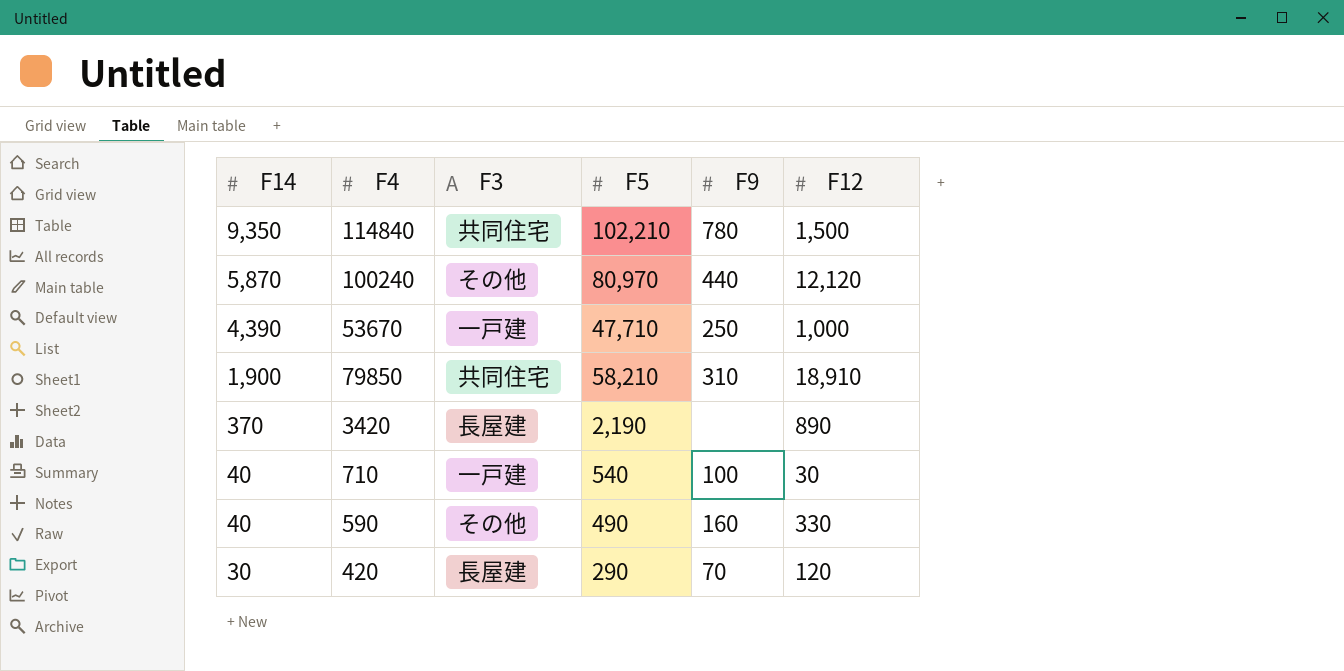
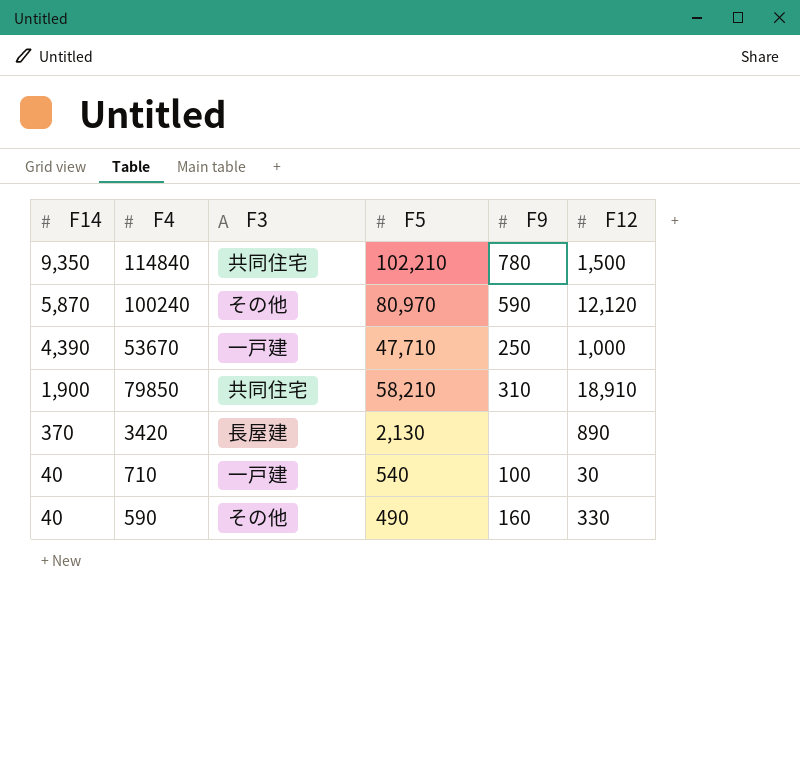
row 420: 30 | 長屋建 | 290 | 70 | 120 -> none
100240 | F9: 440 -> 590
3420 | F5: 2,190 -> 2,130

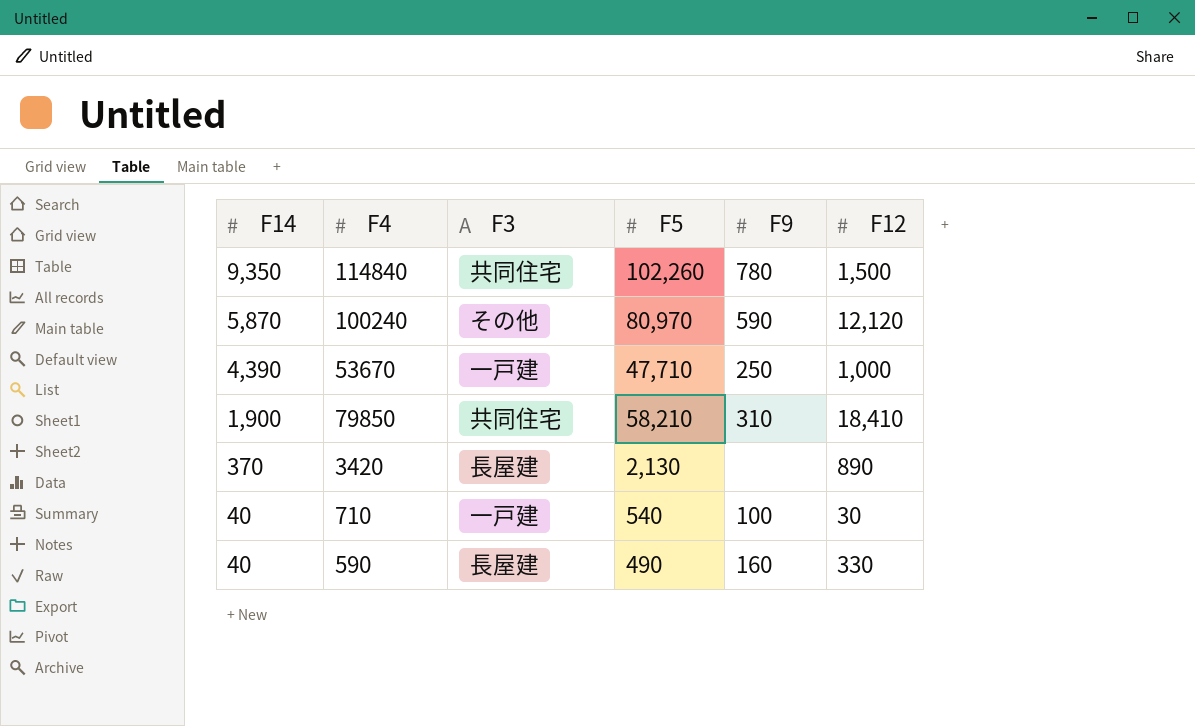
114840 | F5: 102,210 -> 102,260
79850 | F12: 18,910 -> 18,410
590 | F3: その他 -> 長屋建

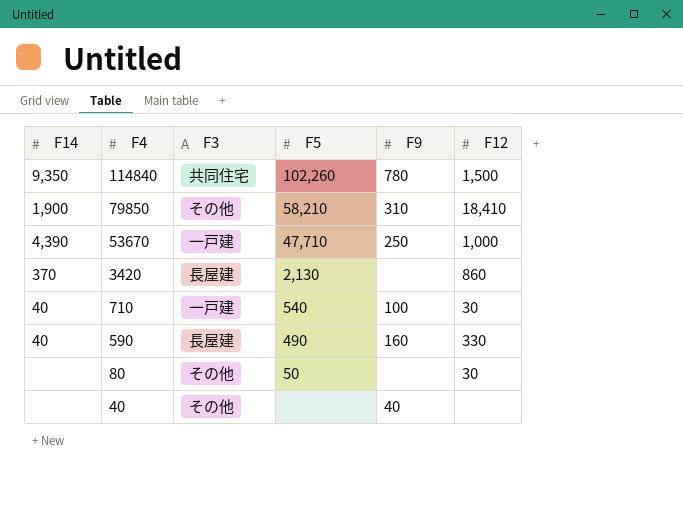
row order: F14 descending -> F4 descending
row 100240: 5,870 | その他 | 80,970 | 590 | 12,120 -> none
79850 | F3: 共同住宅 -> その他
3420 | F12: 890 -> 860
row 80: none -> none | その他 | 50 | none | 30
row 40: none -> none | その他 | none | 40 | none

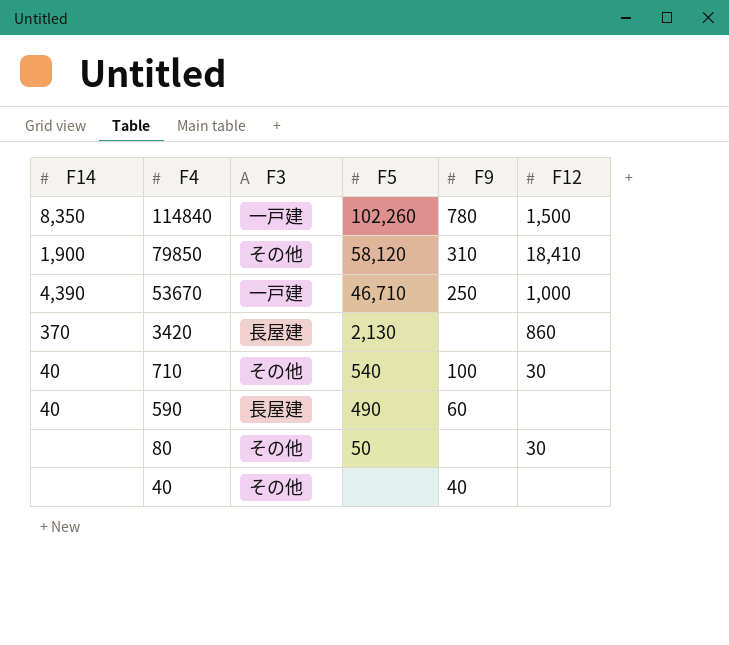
114840 | F14: 9,350 -> 8,350
114840 | F3: 共同住宅 -> 一戸建
79850 | F5: 58,210 -> 58,120
53670 | F5: 47,710 -> 46,710
710 | F3: 一戸建 -> その他
590 | F9: 160 -> 60
590 | F12: 330 -> none

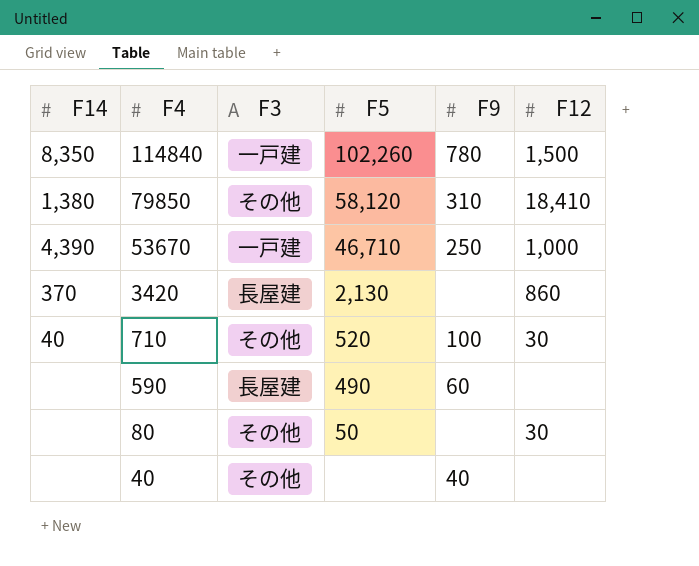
79850 | F14: 1,900 -> 1,380
710 | F5: 540 -> 520
590 | F14: 40 -> none

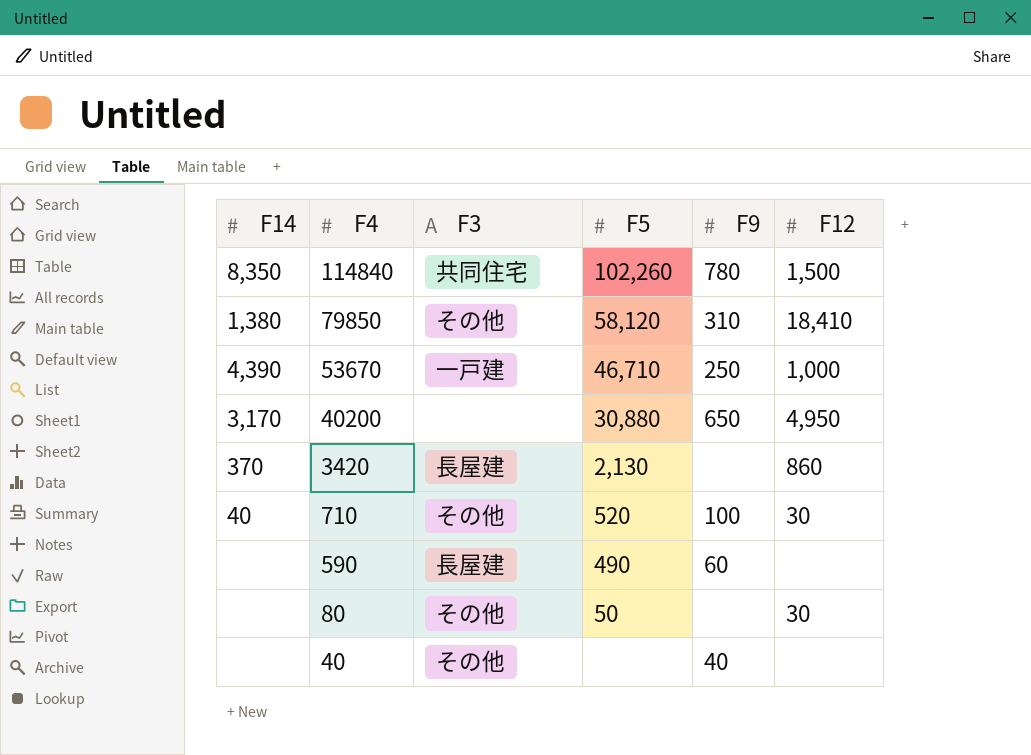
114840 | F3: 一戸建 -> 共同住宅
row 40200: none -> 3,170 | none | 30,880 | 650 | 4,950

